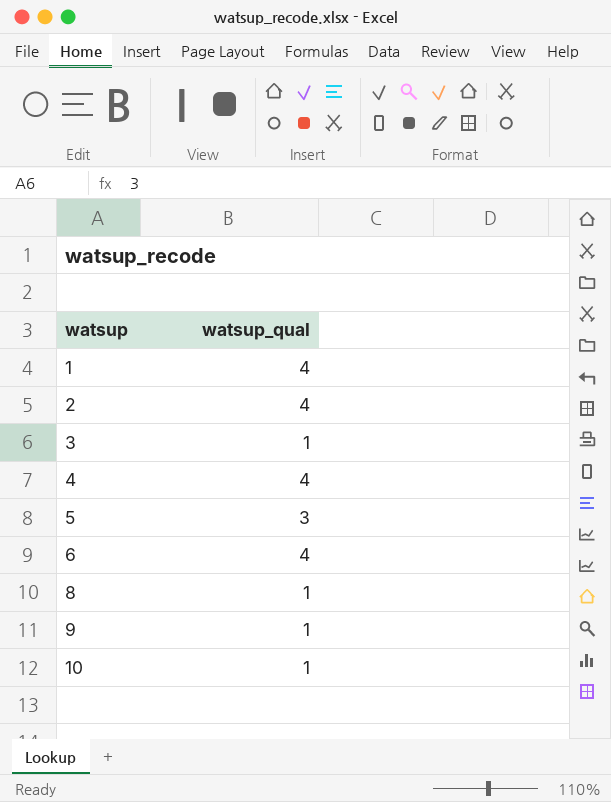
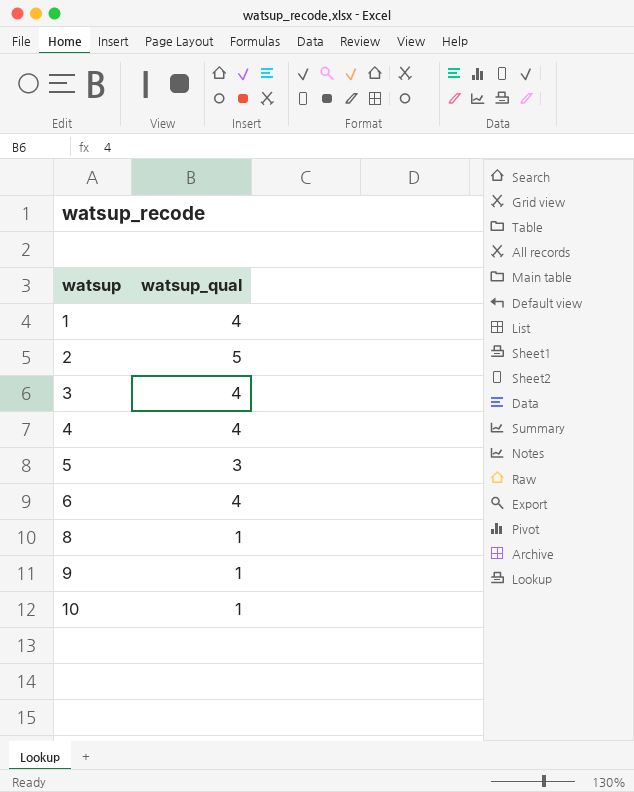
2 | watsup_qual: 4 -> 5
3 | watsup_qual: 1 -> 4

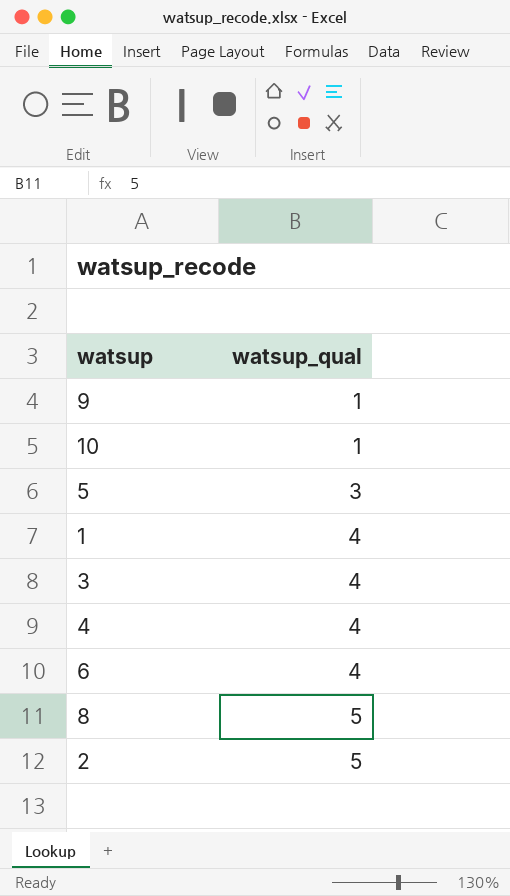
row order: watsup ascending -> watsup_qual ascending
8 | watsup_qual: 1 -> 5

